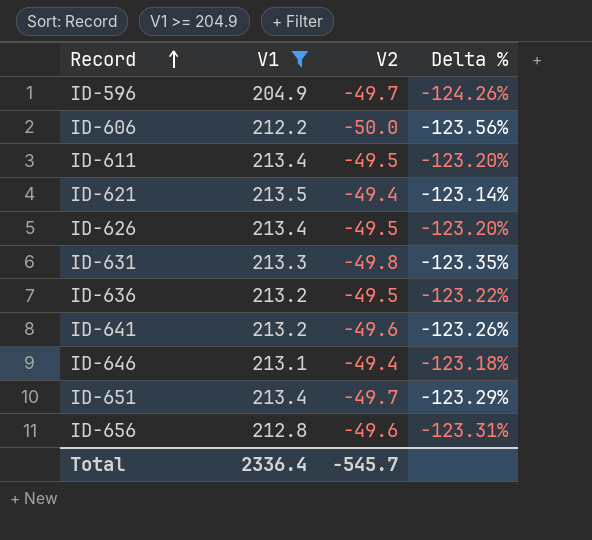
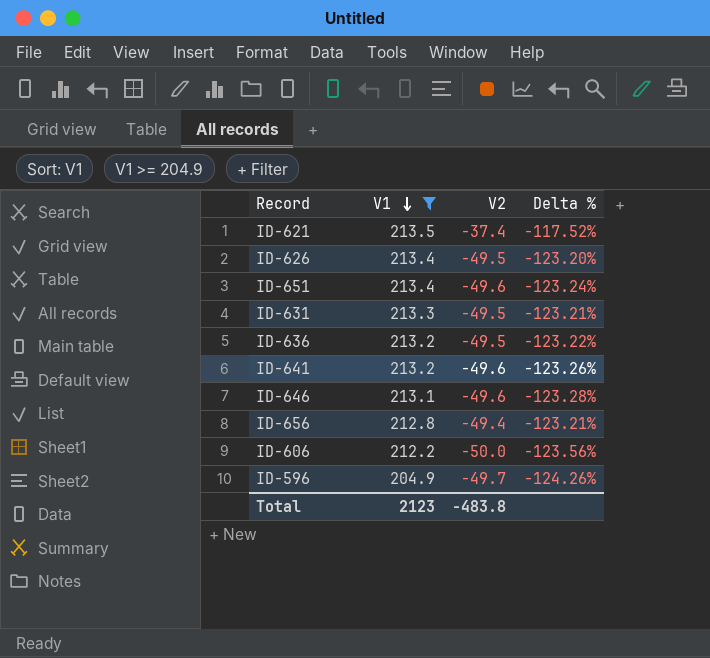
row order: Record ascending -> V1 descending
row ID-611: 213.4 | -49.5 | -123.20% -> none
ID-621 | V2: -49.4 -> -37.4
ID-621 | Delta %: -123.14% -> -117.52%
ID-651 | V2: -49.7 -> -49.6
ID-651 | Delta %: -123.29% -> -123.24%
ID-631 | V2: -49.8 -> -49.5
ID-631 | Delta %: -123.35% -> -123.21%
ID-646 | V2: -49.4 -> -49.6
ID-646 | Delta %: -123.18% -> -123.28%
ID-656 | V2: -49.6 -> -49.4
ID-656 | Delta %: -123.31% -> -123.21%
Total | V1: 2336.4 -> 2123
Total | V2: -545.7 -> -483.8

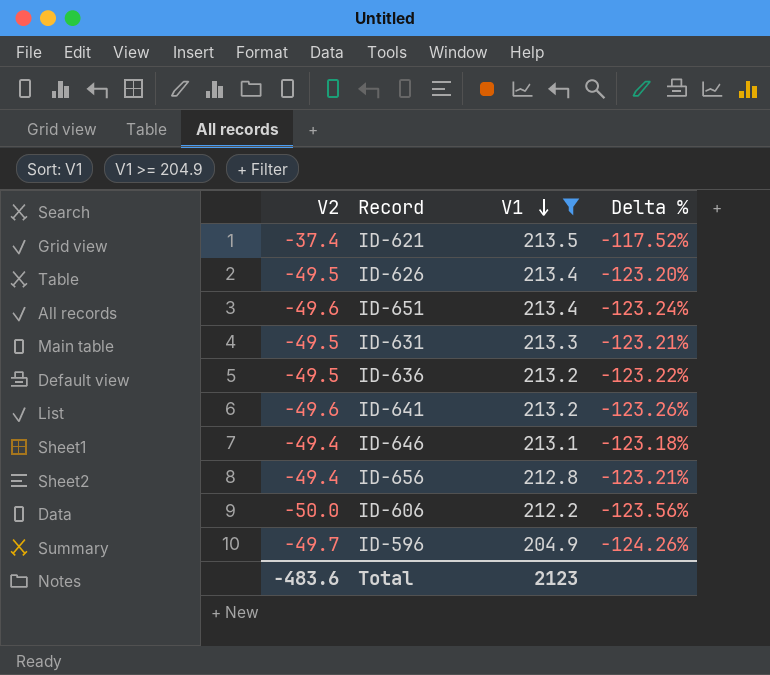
column V2 | position: 3 -> 1
ID-646 | V2: -49.6 -> -49.4
ID-646 | Delta %: -123.28% -> -123.18%
Total | V2: -483.8 -> -483.6

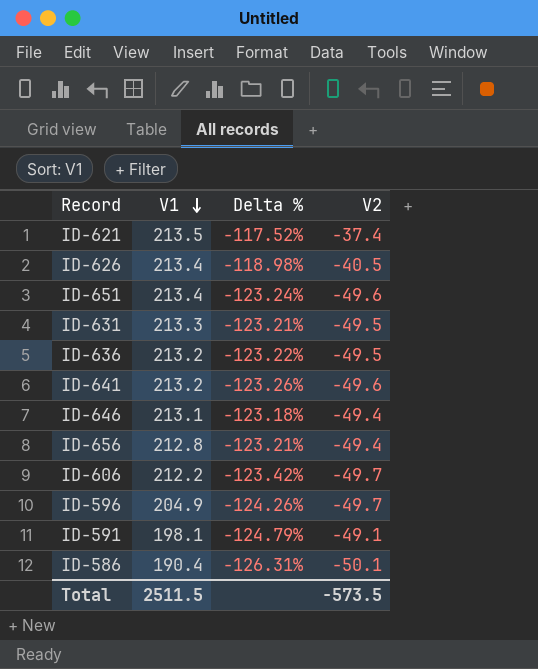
filter: V1 >= 204.9 -> none
column V2 | position: 1 -> 4
ID-626 | Delta %: -123.20% -> -118.98%
ID-626 | V2: -49.5 -> -40.5
ID-606 | Delta %: -123.56% -> -123.42%
ID-606 | V2: -50.0 -> -49.7
Total | V1: 2123 -> 2511.5
Total | V2: -483.6 -> -573.5

